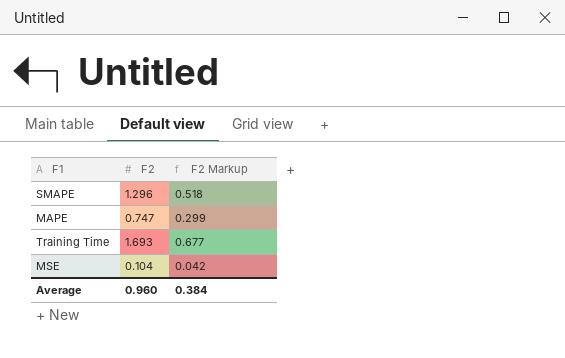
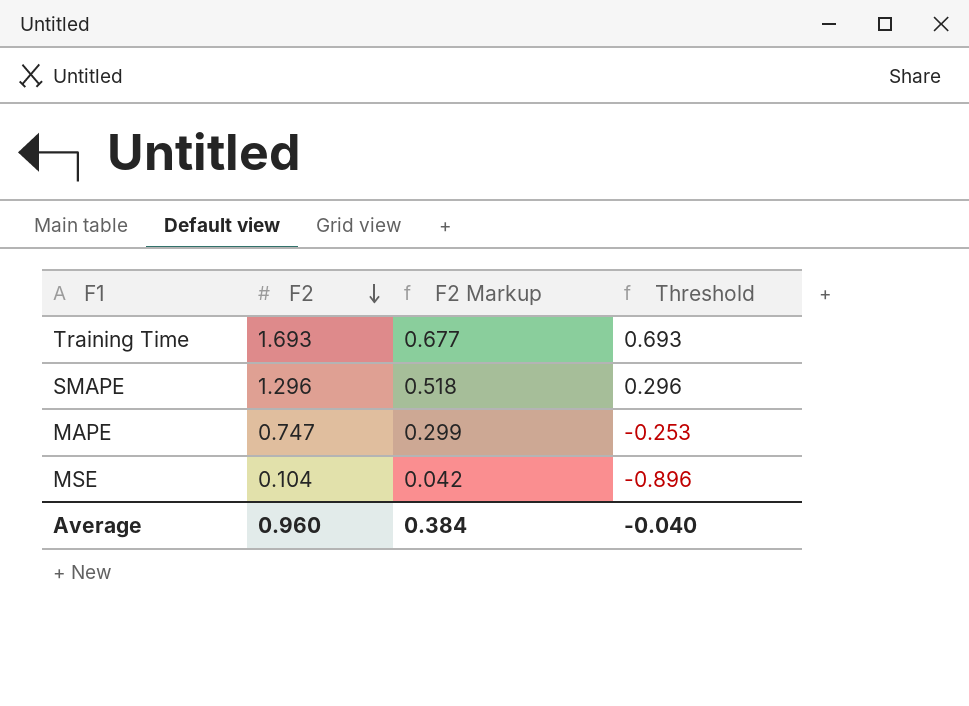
row order: none -> F2 descending
column Threshold | formula: none -> [F2] - 1

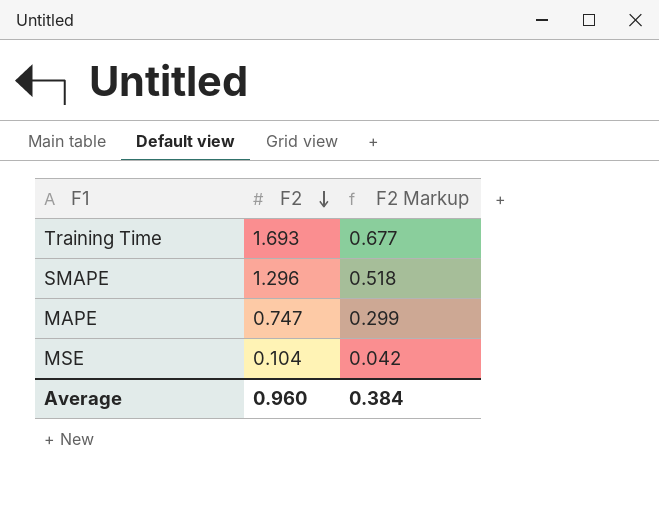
column Threshold | formula: [F2] - 1 -> none

